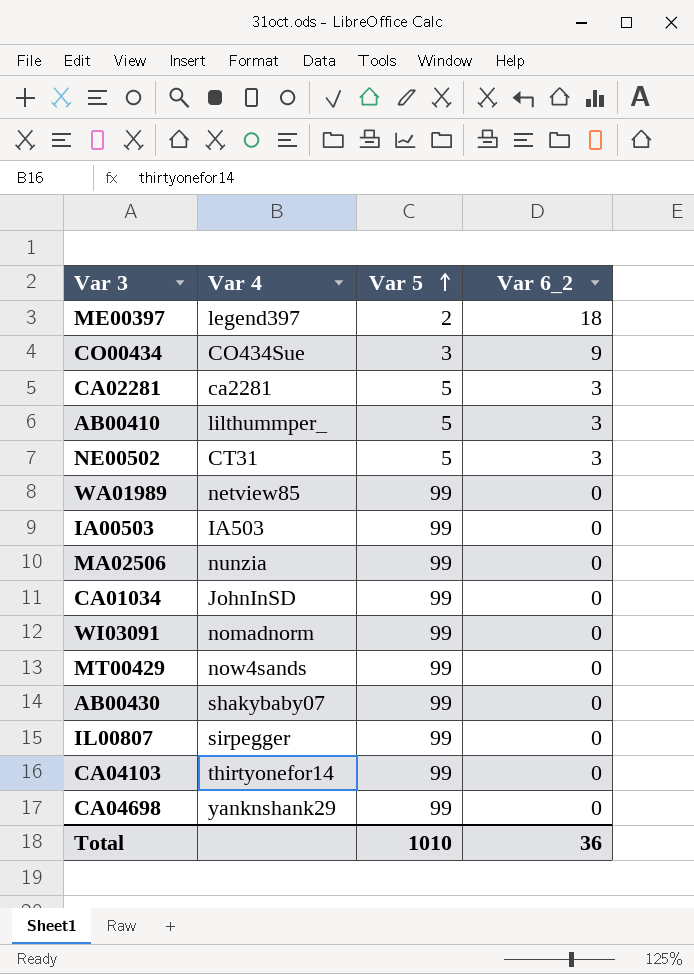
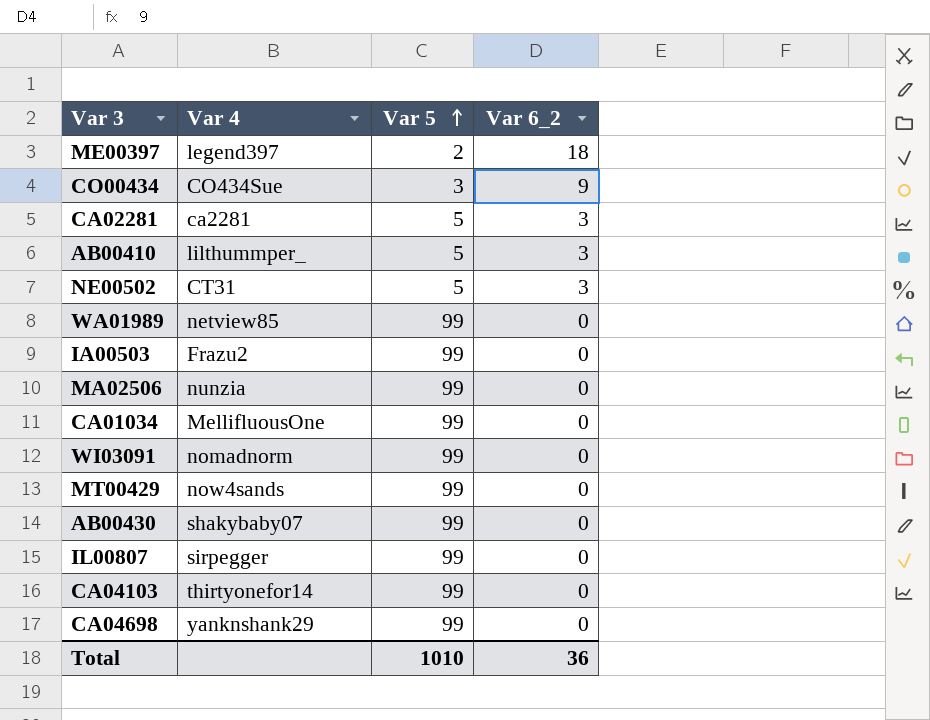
IA00503 | Var 4: IA503 -> Frazu2
CA01034 | Var 4: JohnInSD -> MellifluousOne

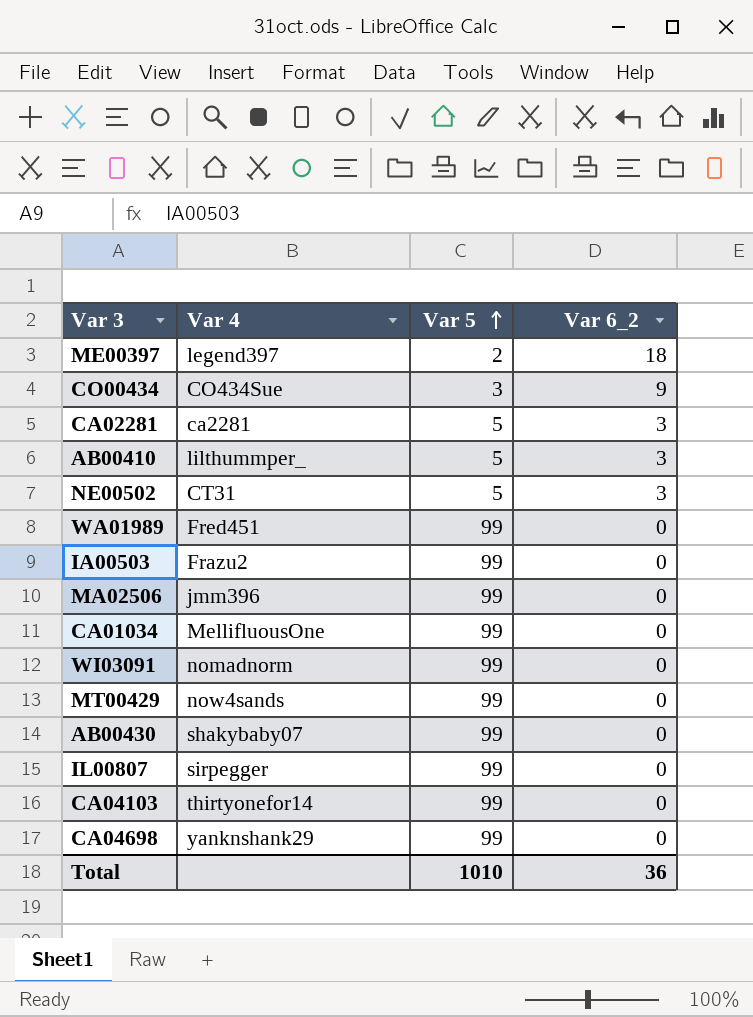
WA01989 | Var 4: netview85 -> Fred451
MA02506 | Var 4: nunzia -> jmm396

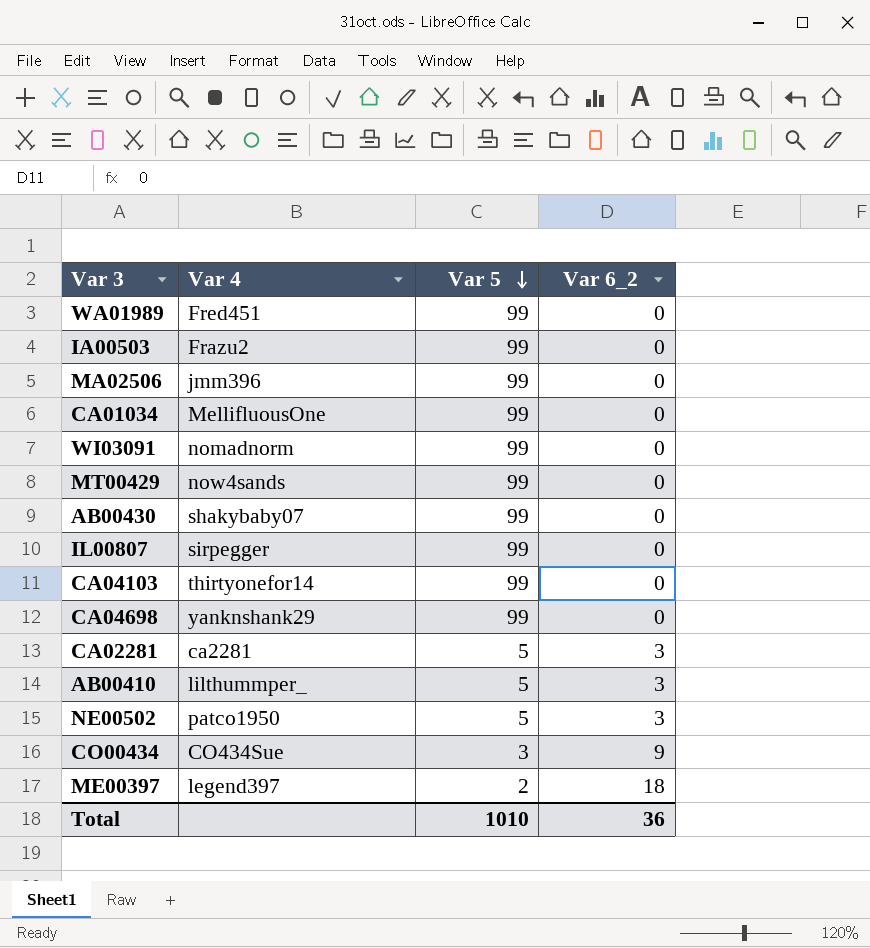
row order: Var 5 ascending -> Var 5 descending
NE00502 | Var 4: CT31 -> patco1950

